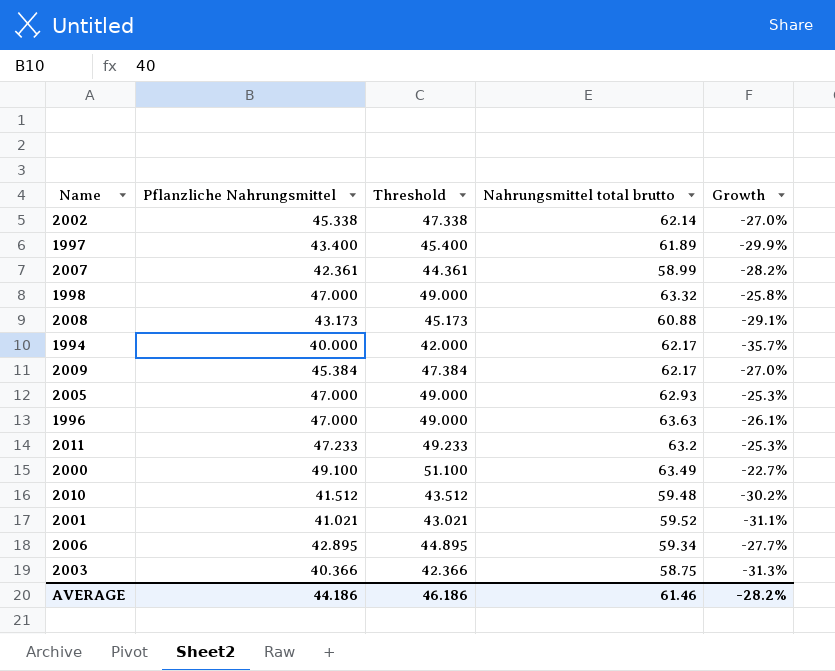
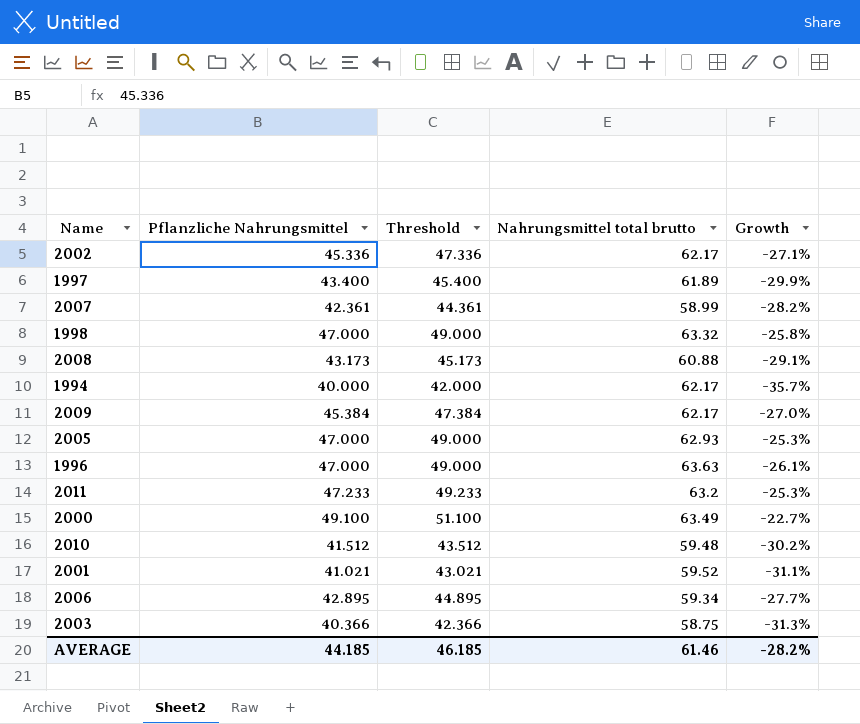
2002 | Pflanzliche Nahrungsmittel: 45.338 -> 45.336
2002 | Threshold: 47.338 -> 47.336
2002 | Nahrungsmittel total brutto: 62.14 -> 62.17
2002 | Growth: -27.0% -> -27.1%
AVERAGE | Pflanzliche Nahrungsmittel: 44.186 -> 44.185
AVERAGE | Threshold: 46.186 -> 46.185

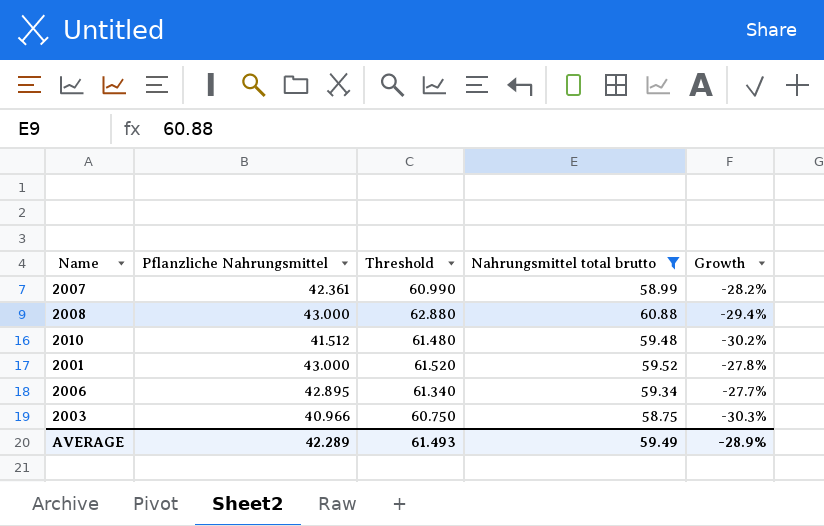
filter: none -> Nahrungsmittel total brutto <= 60.88
column Threshold | formula: [Pflanzliche Nahrungsmittel] + 2 -> [Nahrungsmittel total brutto] + 2
2008 | Pflanzliche Nahrungsmittel: 43.173 -> 43.000
2008 | Growth: -29.1% -> -29.4%
2001 | Pflanzliche Nahrungsmittel: 41.021 -> 43.000
2001 | Growth: -31.1% -> -27.8%
2003 | Pflanzliche Nahrungsmittel: 40.366 -> 40.966
2003 | Growth: -31.3% -> -30.3%
AVERAGE | Pflanzliche Nahrungsmittel: 44.185 -> 42.289
AVERAGE | Threshold: 46.185 -> 61.493
AVERAGE | Nahrungsmittel total brutto: 61.46 -> 59.49
AVERAGE | Growth: -28.2% -> -28.9%

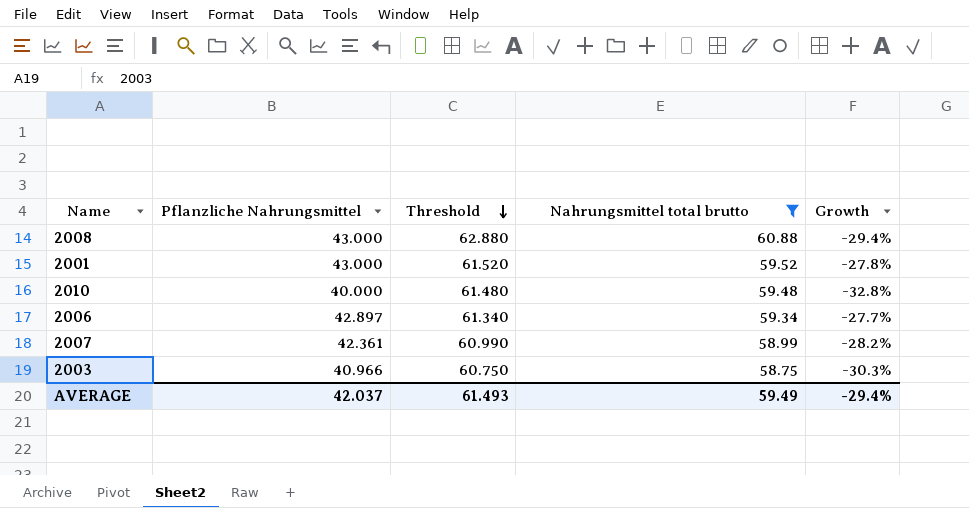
row order: none -> Threshold descending
2010 | Pflanzliche Nahrungsmittel: 41.512 -> 40.000
2010 | Growth: -30.2% -> -32.8%
2006 | Pflanzliche Nahrungsmittel: 42.895 -> 42.897
AVERAGE | Pflanzliche Nahrungsmittel: 42.289 -> 42.037
AVERAGE | Growth: -28.9% -> -29.4%

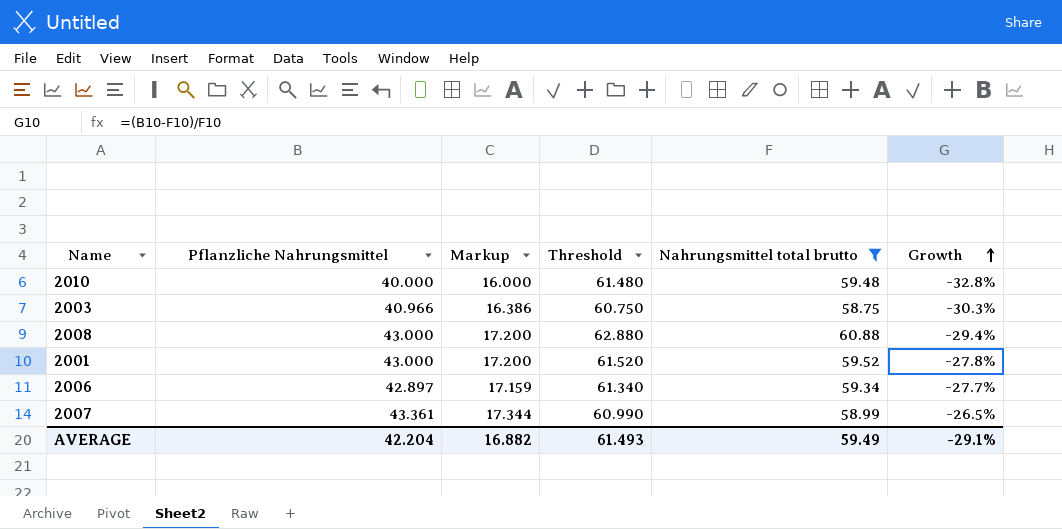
row order: Threshold descending -> Growth ascending
column Markup | formula: none -> [Pflanzliche Nahrungsmittel] * 0.4
2007 | Pflanzliche Nahrungsmittel: 42.361 -> 43.361
2007 | Growth: -28.2% -> -26.5%
AVERAGE | Pflanzliche Nahrungsmittel: 42.037 -> 42.204
AVERAGE | Growth: -29.4% -> -29.1%

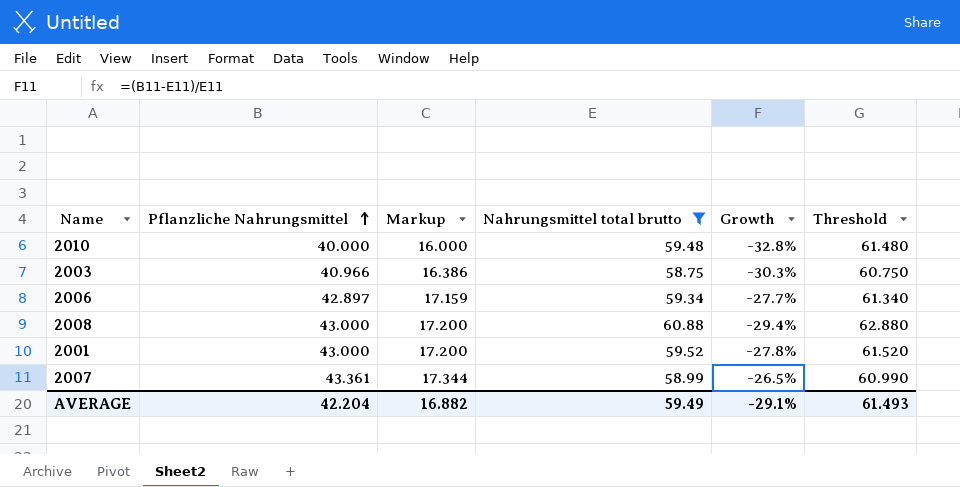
row order: Growth ascending -> Pflanzliche Nahrungsmittel ascending
column Threshold | position: 4 -> 6

